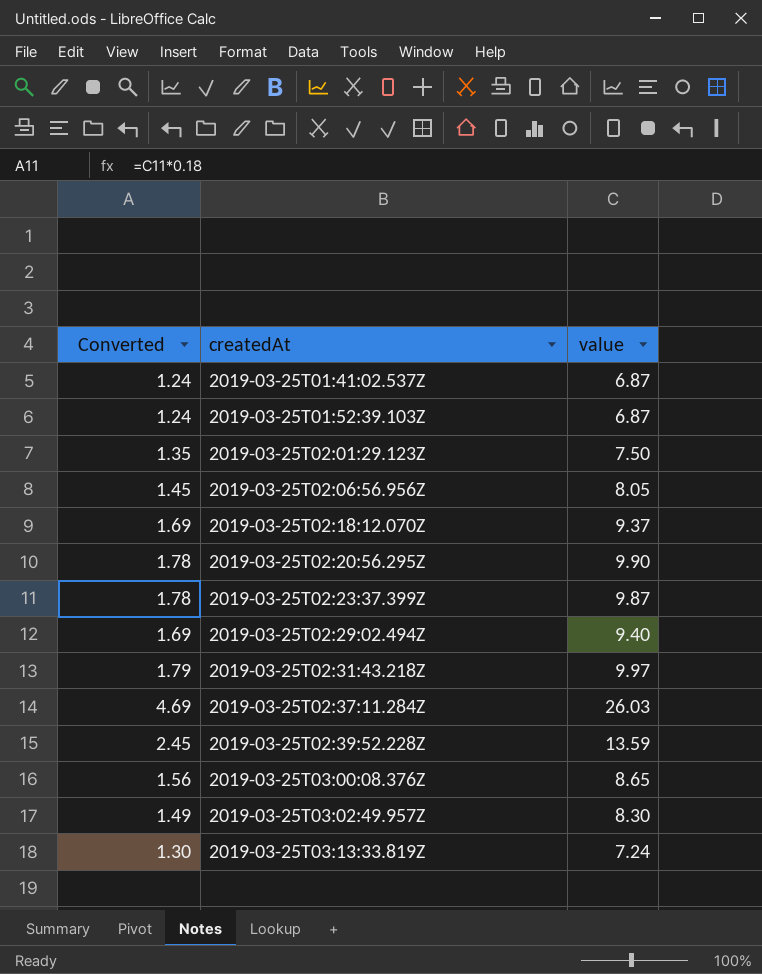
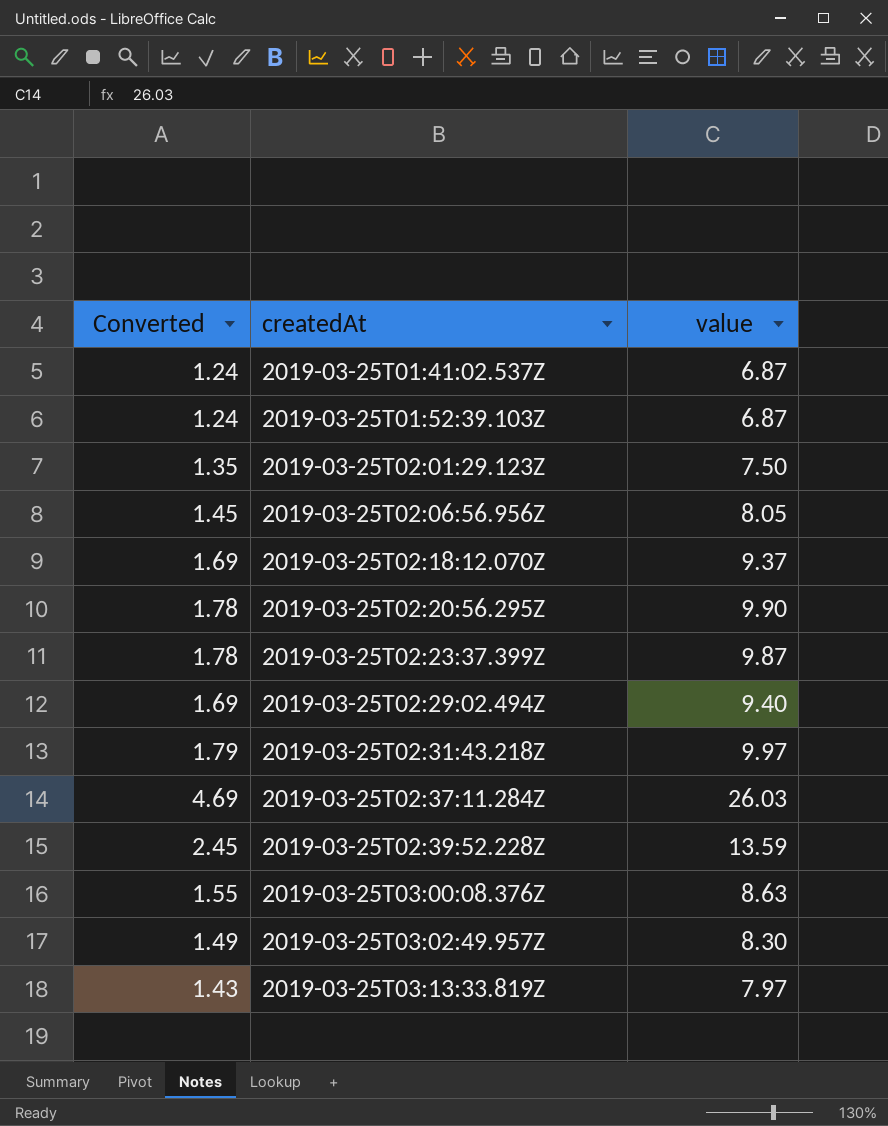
2019-03-25T03:00:08.376Z | Converted: 1.56 -> 1.55
2019-03-25T03:00:08.376Z | value: 8.65 -> 8.63
2019-03-25T03:13:33.819Z | Converted: 1.30 -> 1.43
2019-03-25T03:13:33.819Z | value: 7.24 -> 7.97

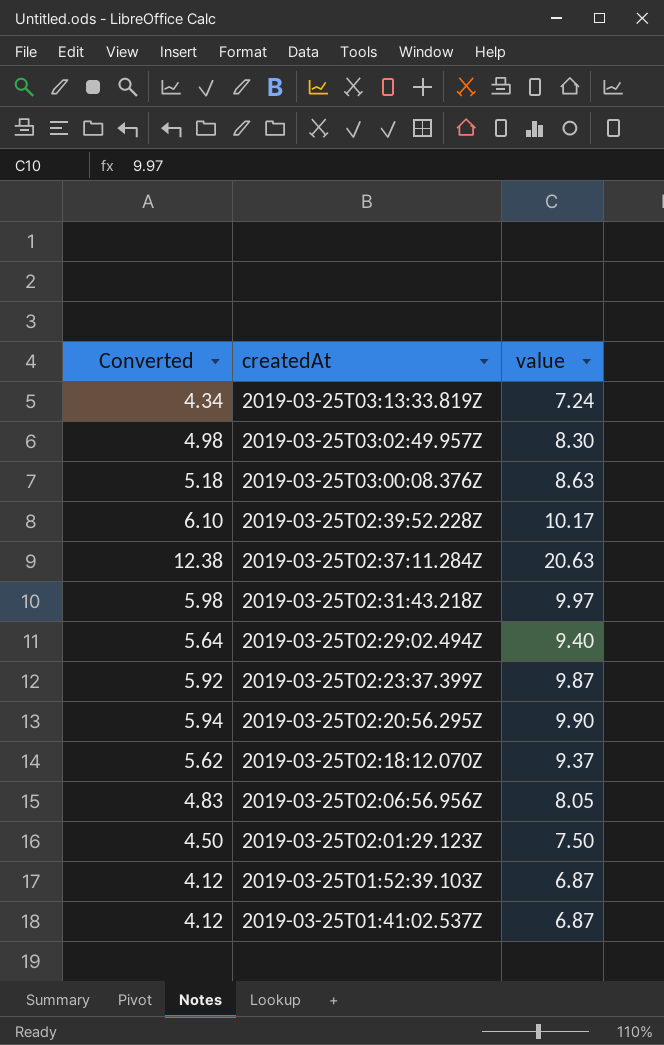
row order: createdAt ascending -> createdAt descending
column Converted | formula: [value] * 0.18 -> [value] * 0.6
2019-03-25T03:13:33.819Z | value: 7.97 -> 7.24
2019-03-25T02:39:52.228Z | value: 13.59 -> 10.17
2019-03-25T02:37:11.284Z | value: 26.03 -> 20.63

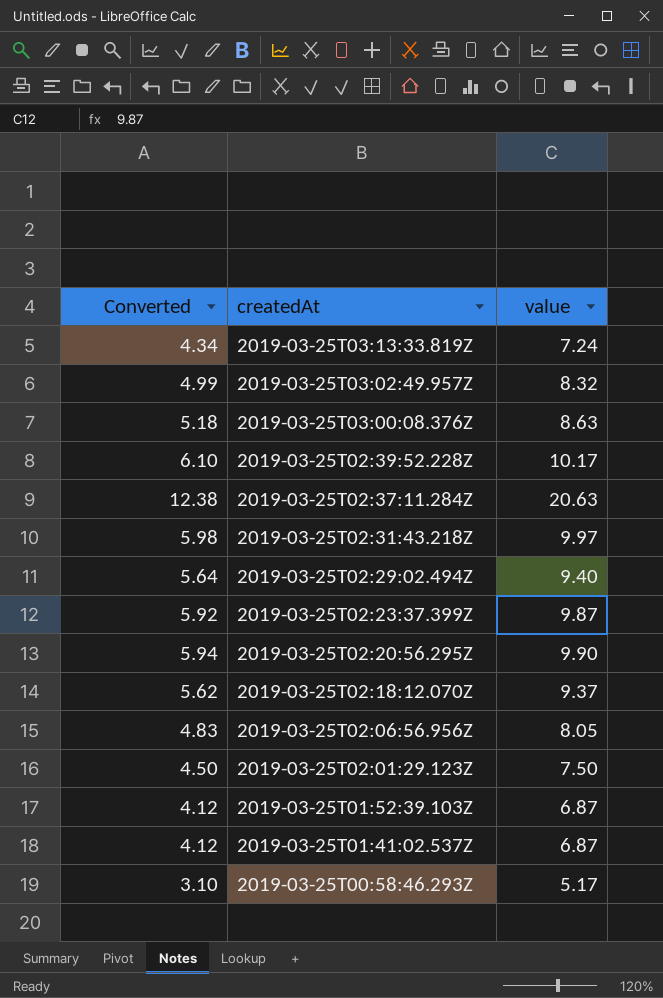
2019-03-25T03:02:49.957Z | Converted: 4.98 -> 4.99
2019-03-25T03:02:49.957Z | value: 8.30 -> 8.32
row 2019-03-25T00:58:46.293Z: none -> 3.10 | 5.17

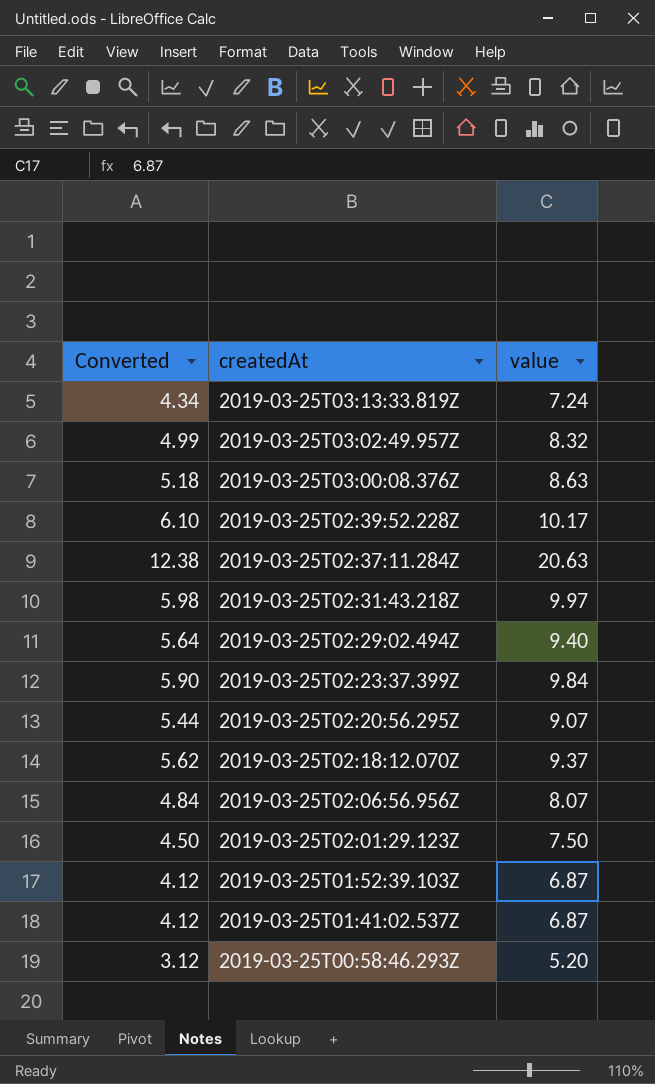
2019-03-25T02:23:37.399Z | Converted: 5.92 -> 5.90
2019-03-25T02:23:37.399Z | value: 9.87 -> 9.84
2019-03-25T02:20:56.295Z | Converted: 5.94 -> 5.44
2019-03-25T02:20:56.295Z | value: 9.90 -> 9.07
2019-03-25T02:06:56.956Z | Converted: 4.83 -> 4.84
2019-03-25T02:06:56.956Z | value: 8.05 -> 8.07
2019-03-25T00:58:46.293Z | Converted: 3.10 -> 3.12
2019-03-25T00:58:46.293Z | value: 5.17 -> 5.20

